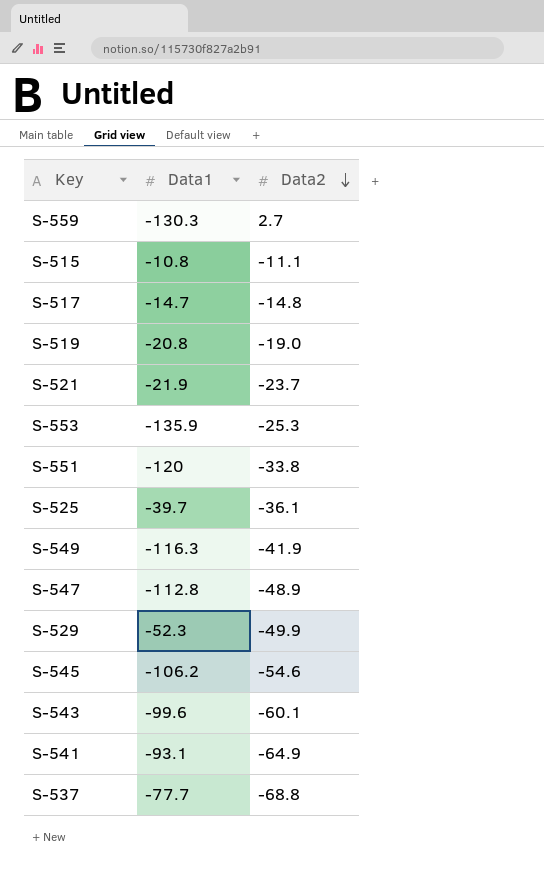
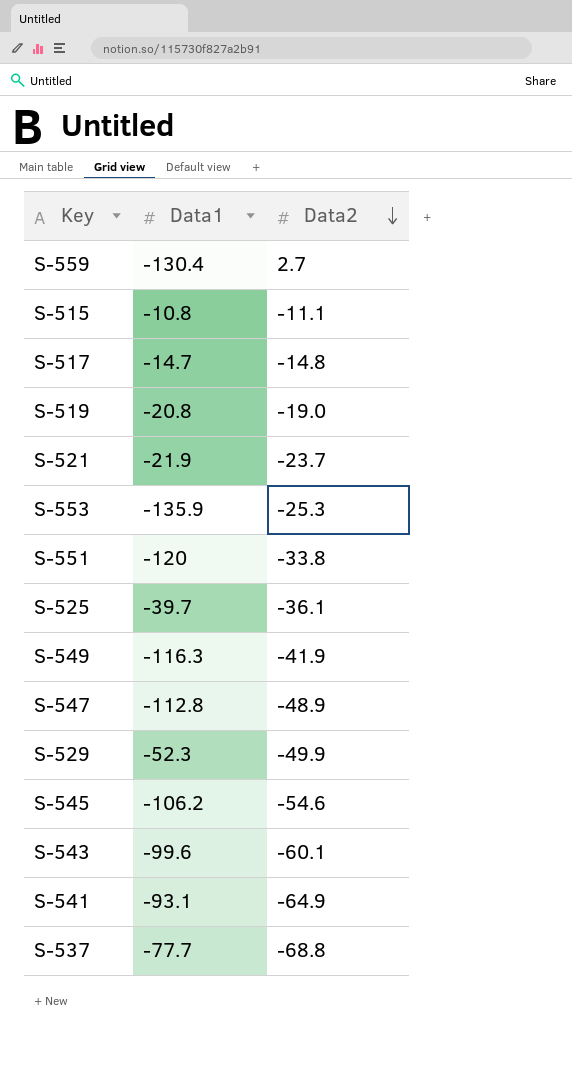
S-559 | Data1: -130.3 -> -130.4

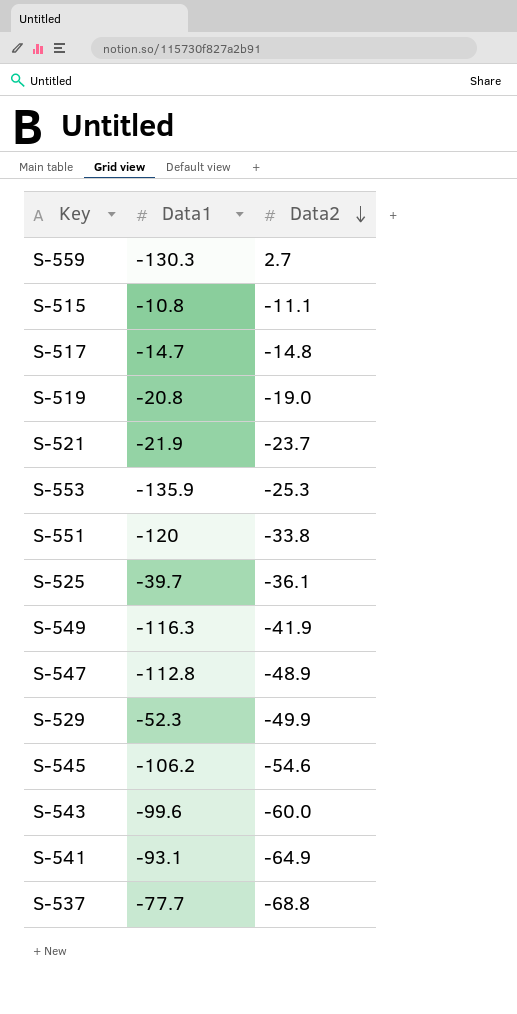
S-559 | Data1: -130.4 -> -130.3
S-543 | Data2: -60.1 -> -60.0

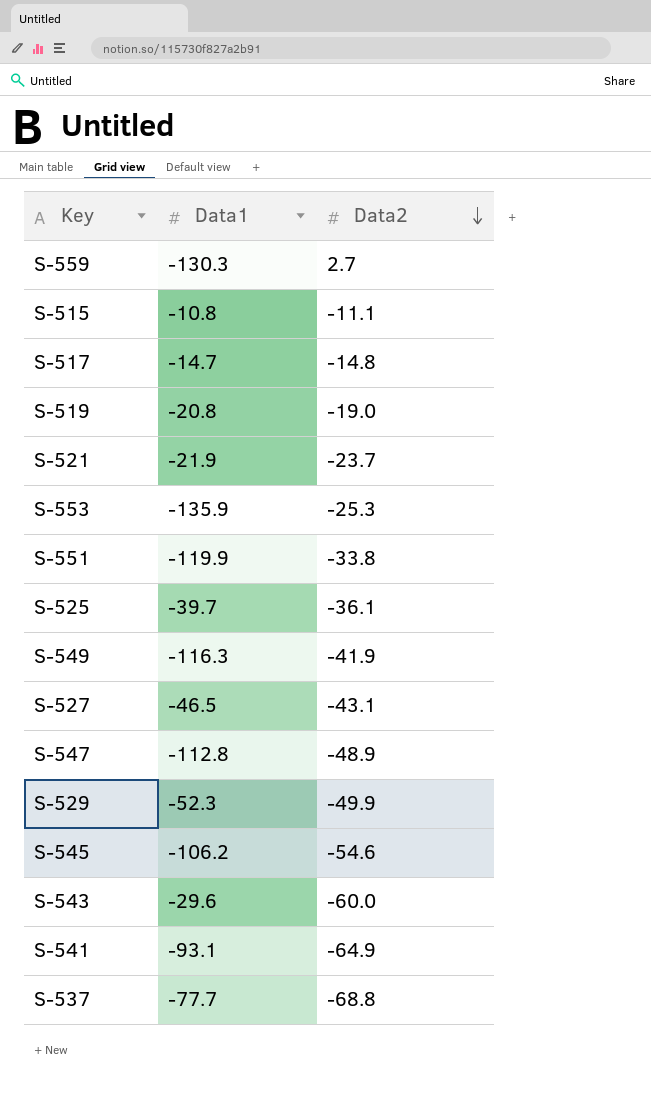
S-551 | Data1: -120 -> -119.9
row S-527: none -> -46.5 | -43.1
S-543 | Data1: -99.6 -> -29.6

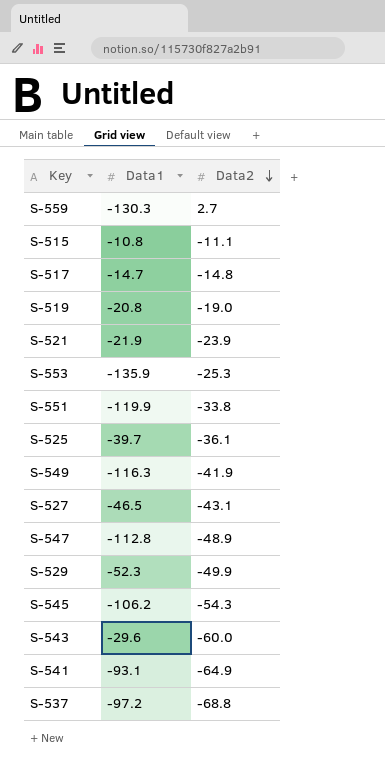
S-521 | Data2: -23.7 -> -23.9
S-545 | Data2: -54.6 -> -54.3
S-537 | Data1: -77.7 -> -97.2

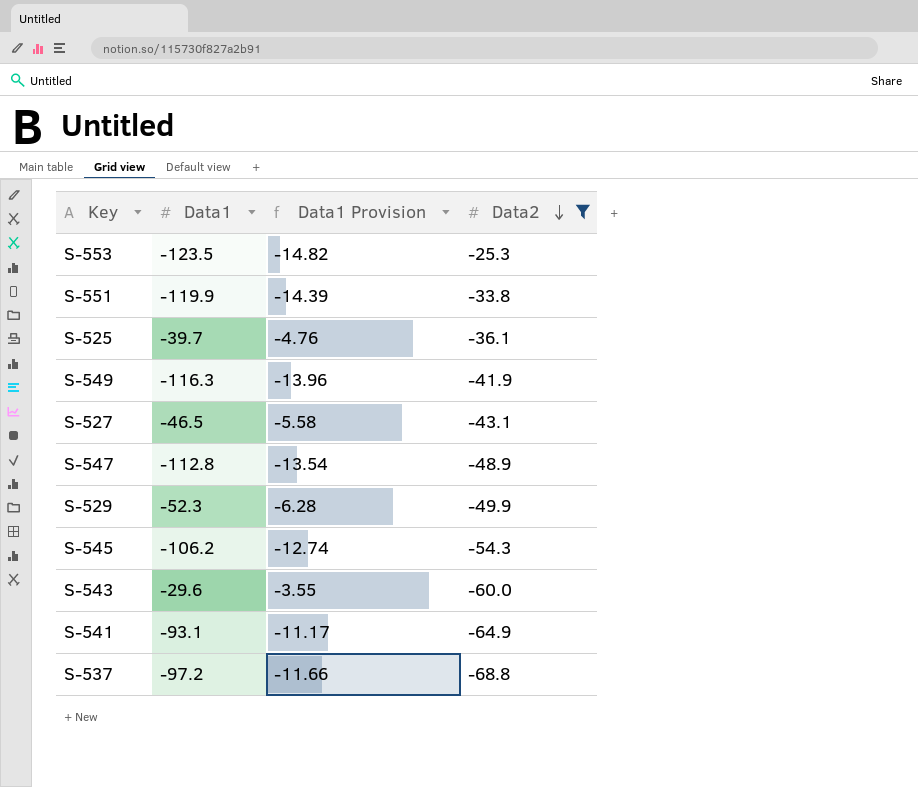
filter: none -> Data2 <= -25.3
column Data1 Provision | formula: none -> [Data1] * 0.12
S-553 | Data1: -135.9 -> -123.5

